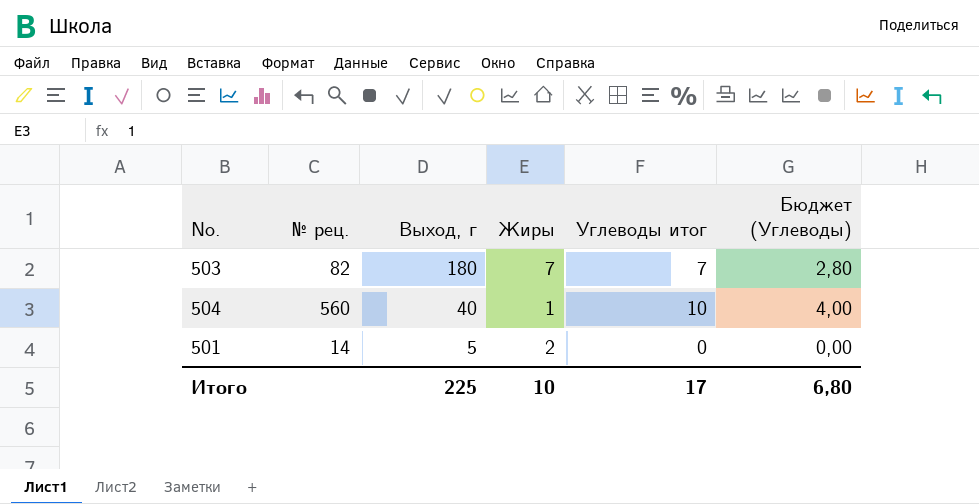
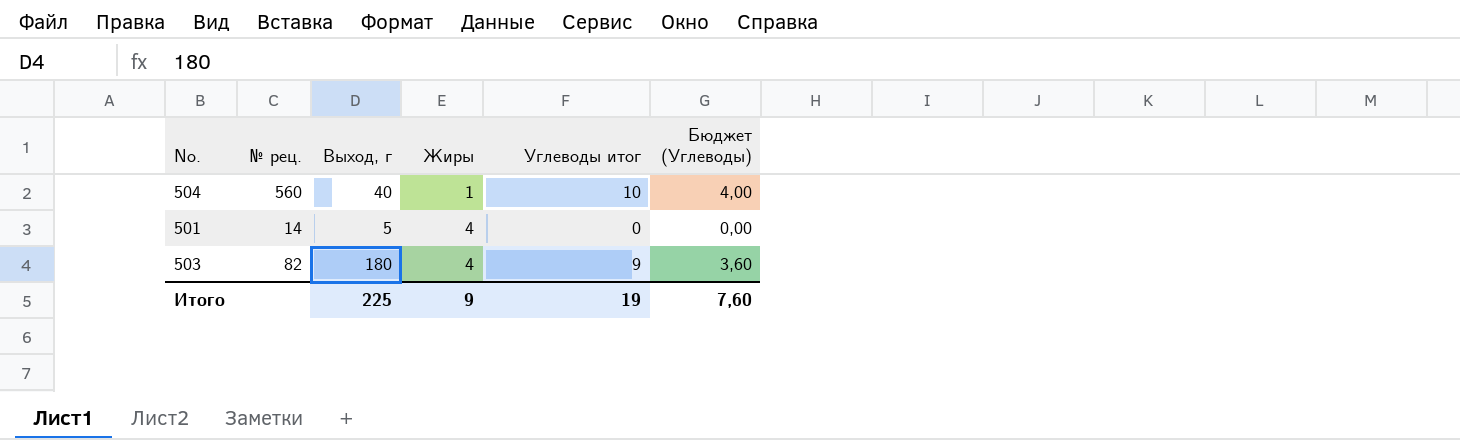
row order: Выход, г descending -> Жиры ascending
501 | Жиры: 2 -> 4
503 | Жиры: 7 -> 4
503 | Углеводы итог: 7 -> 9
503 | Бюджет (Углеводы): 2,80 -> 3,60
Итого | Жиры: 10 -> 9
Итого | Углеводы итог: 17 -> 19
Итого | Бюджет (Углеводы): 6,80 -> 7,60

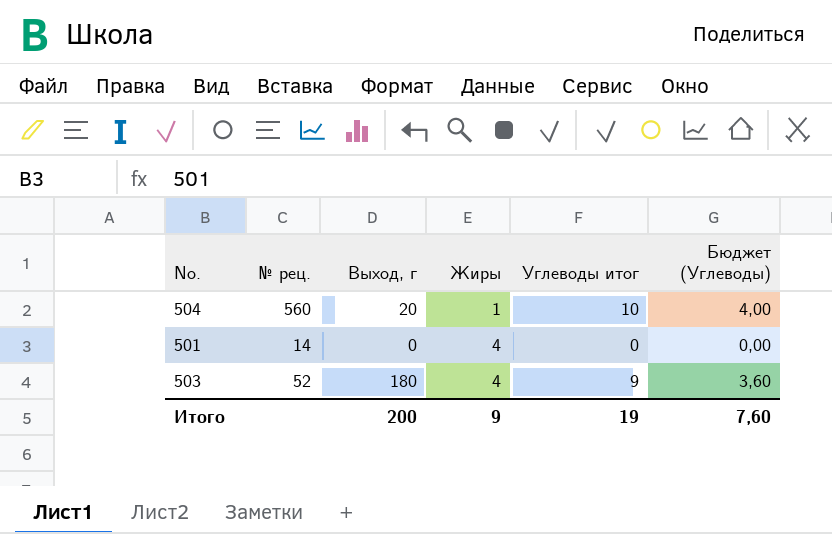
504 | Выход, г: 40 -> 20
501 | Выход, г: 5 -> 0
503 | № рец.: 82 -> 52
Итого | Выход, г: 225 -> 200

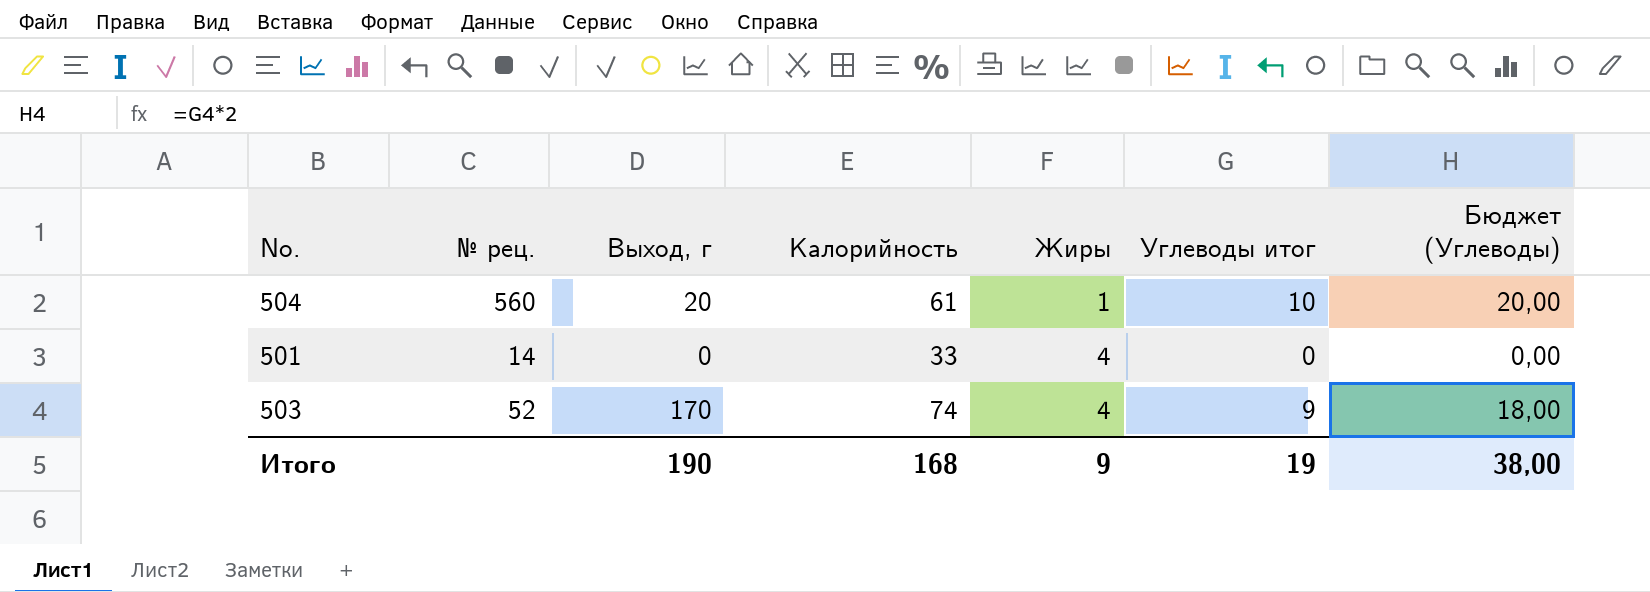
column Калорийность | position: none -> 4
column Бюджет (Углеводы) | formula: [Углеводы итог] * 0,4 -> [Углеводы итог] * 2
503 | Выход, г: 180 -> 170
Итого | Выход, г: 200 -> 190
Итого | Бюджет (Углеводы): 7,60 -> 38,00

